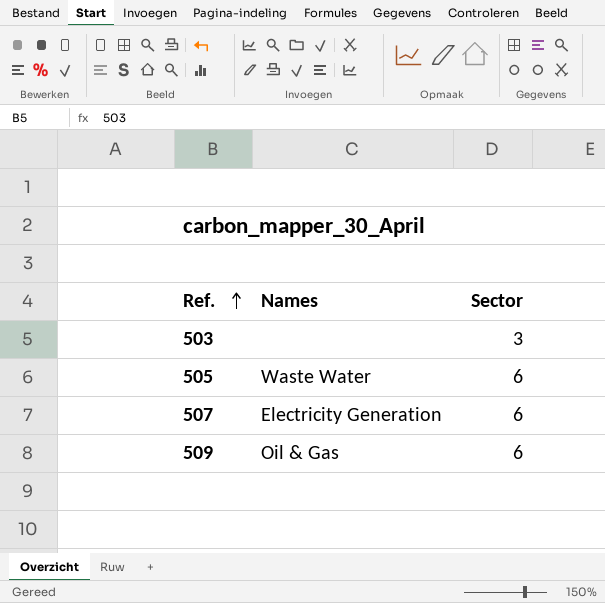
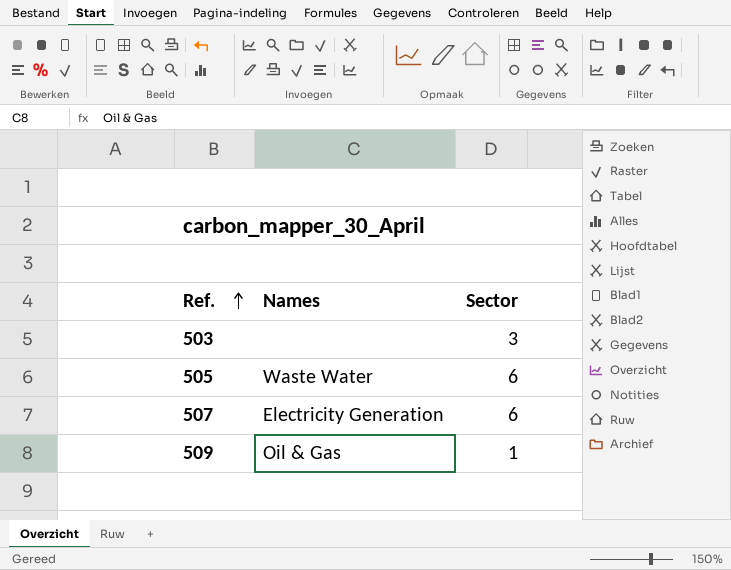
509 | Sector: 6 -> 1

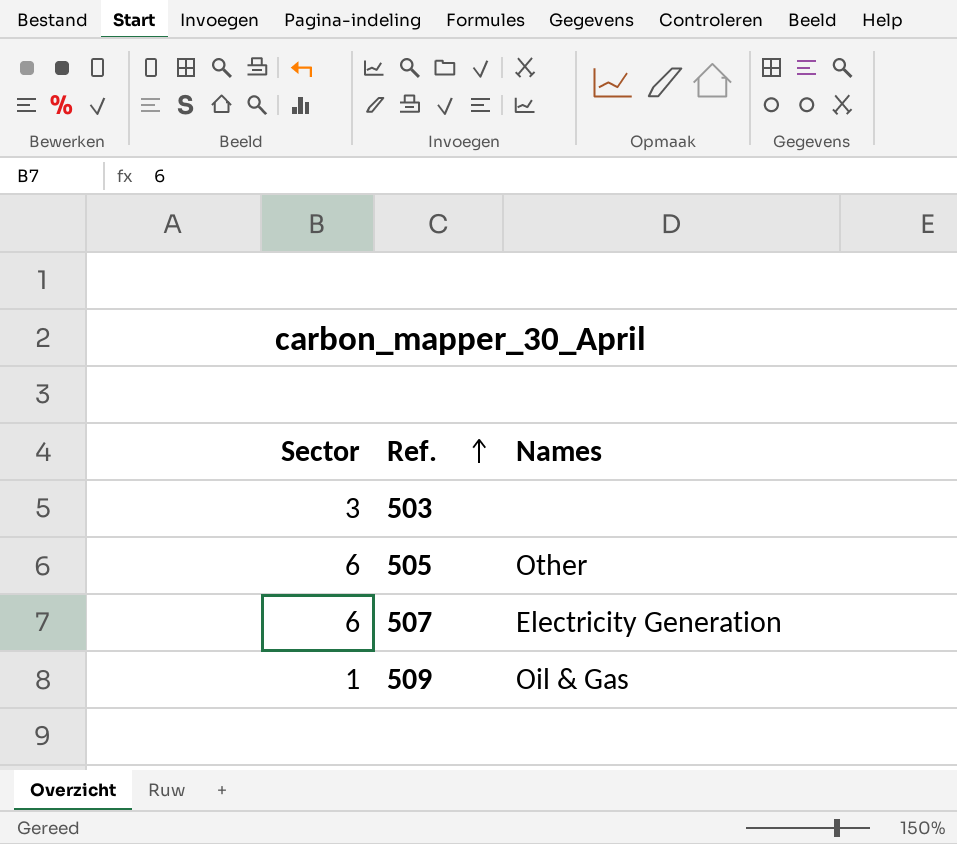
column Sector | position: 3 -> 1
505 | Names: Waste Water -> Other

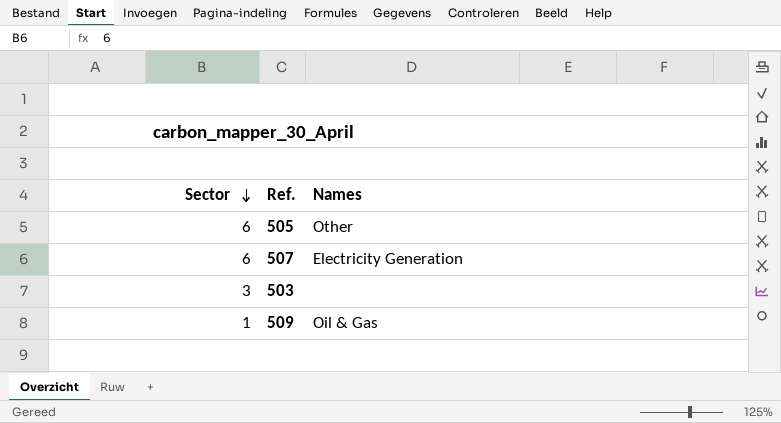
row order: Ref. ascending -> Sector descending

